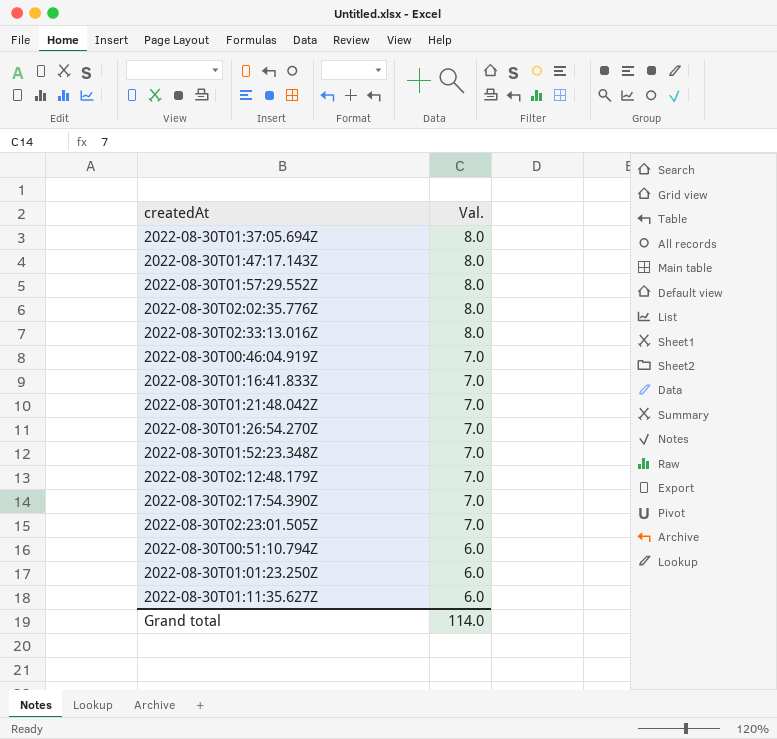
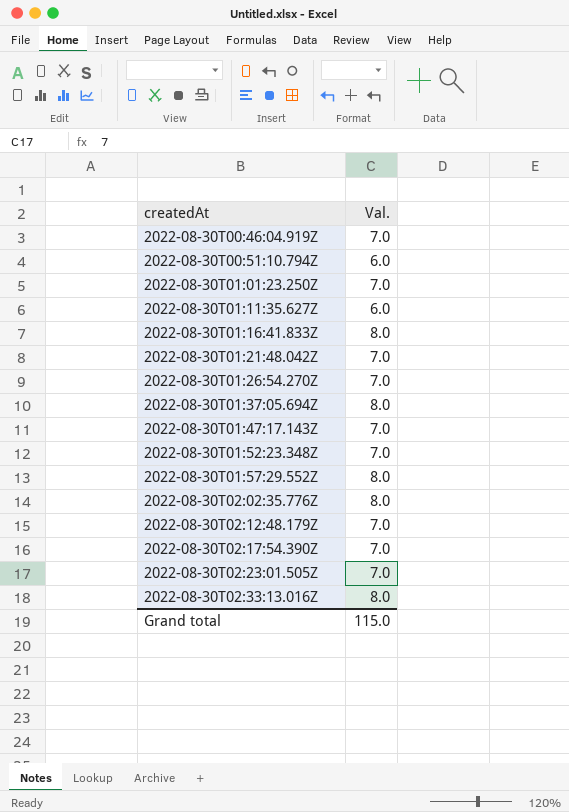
row order: Val. descending -> createdAt ascending
2022-08-30T01:01:23.250Z | Val.: 6.0 -> 7.0
2022-08-30T01:16:41.833Z | Val.: 7.0 -> 8.0
2022-08-30T01:47:17.143Z | Val.: 8.0 -> 7.0
Grand total | Val.: 114.0 -> 115.0

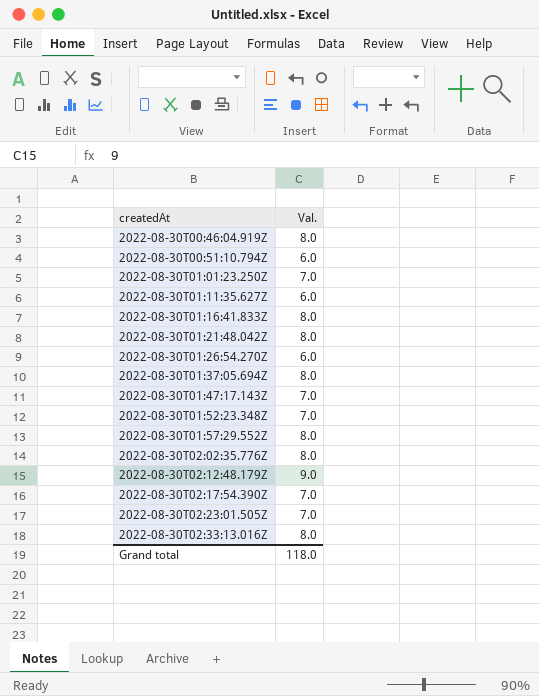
2022-08-30T00:46:04.919Z | Val.: 7.0 -> 8.0
2022-08-30T01:21:48.042Z | Val.: 7.0 -> 8.0
2022-08-30T01:26:54.270Z | Val.: 7.0 -> 6.0
2022-08-30T02:12:48.179Z | Val.: 7.0 -> 9.0
Grand total | Val.: 115.0 -> 118.0

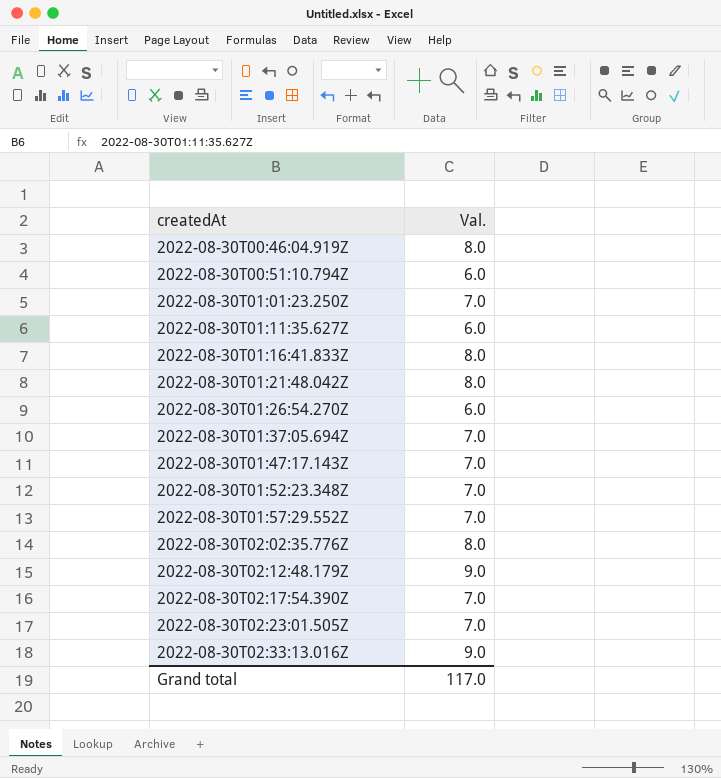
2022-08-30T01:37:05.694Z | Val.: 8.0 -> 7.0
2022-08-30T01:57:29.552Z | Val.: 8.0 -> 7.0
2022-08-30T02:33:13.016Z | Val.: 8.0 -> 9.0
Grand total | Val.: 118.0 -> 117.0

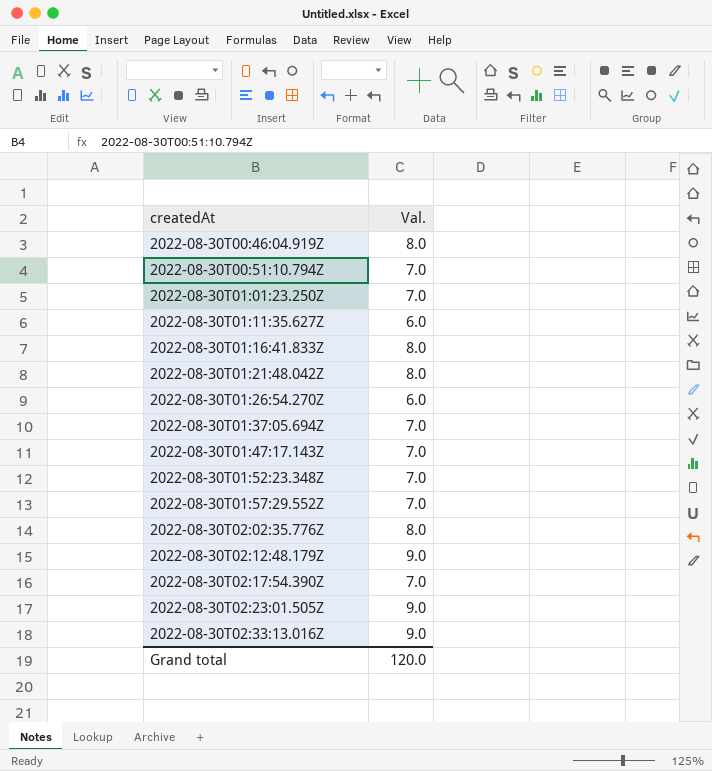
2022-08-30T00:51:10.794Z | Val.: 6.0 -> 7.0
2022-08-30T02:23:01.505Z | Val.: 7.0 -> 9.0
Grand total | Val.: 117.0 -> 120.0

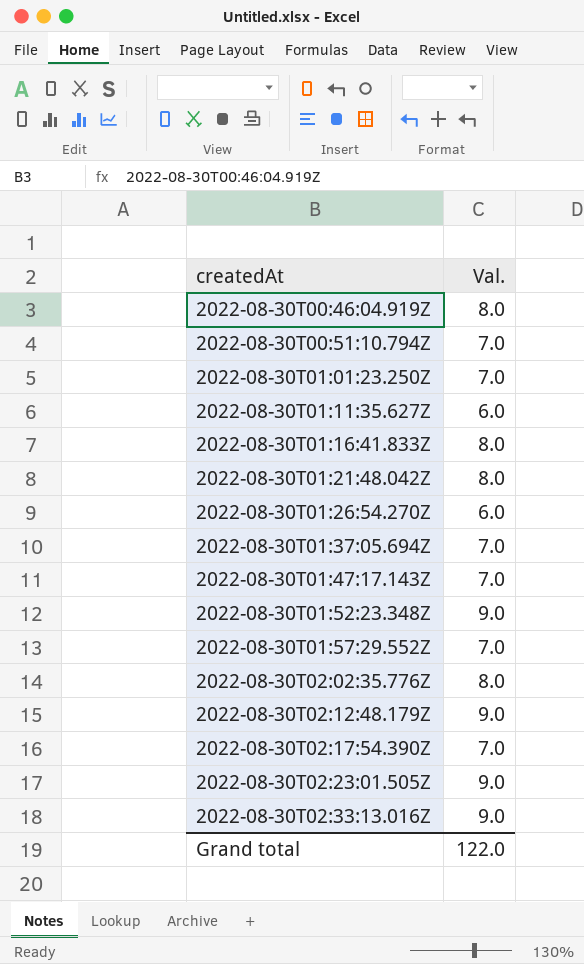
2022-08-30T01:52:23.348Z | Val.: 7.0 -> 9.0
Grand total | Val.: 120.0 -> 122.0

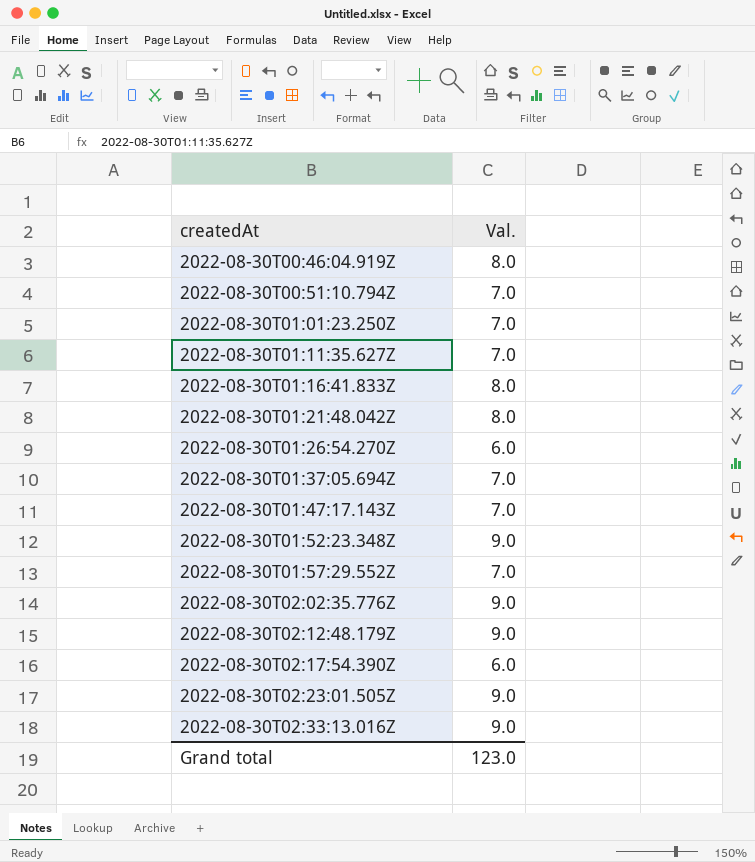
2022-08-30T01:11:35.627Z | Val.: 6.0 -> 7.0
2022-08-30T02:02:35.776Z | Val.: 8.0 -> 9.0
2022-08-30T02:17:54.390Z | Val.: 7.0 -> 6.0
Grand total | Val.: 122.0 -> 123.0

